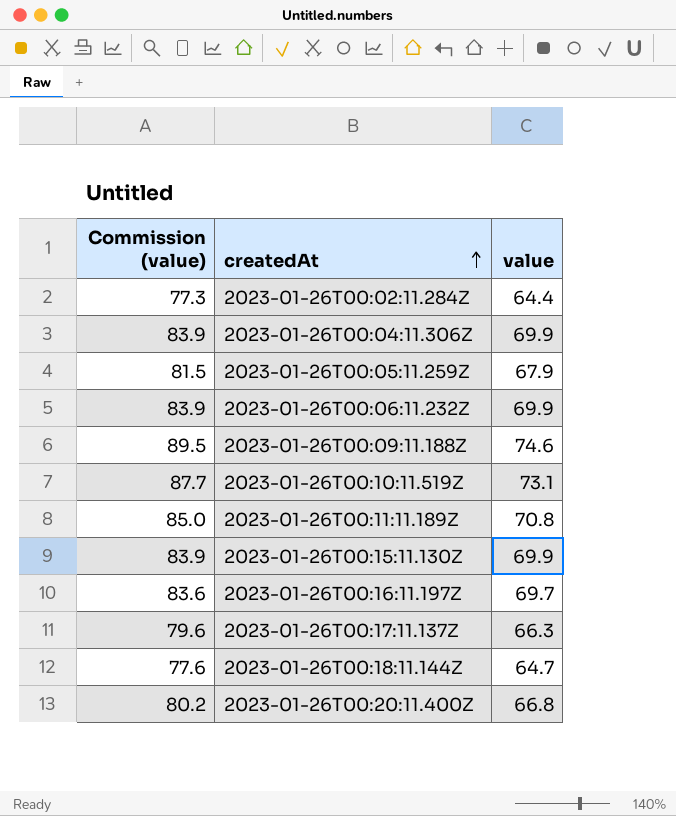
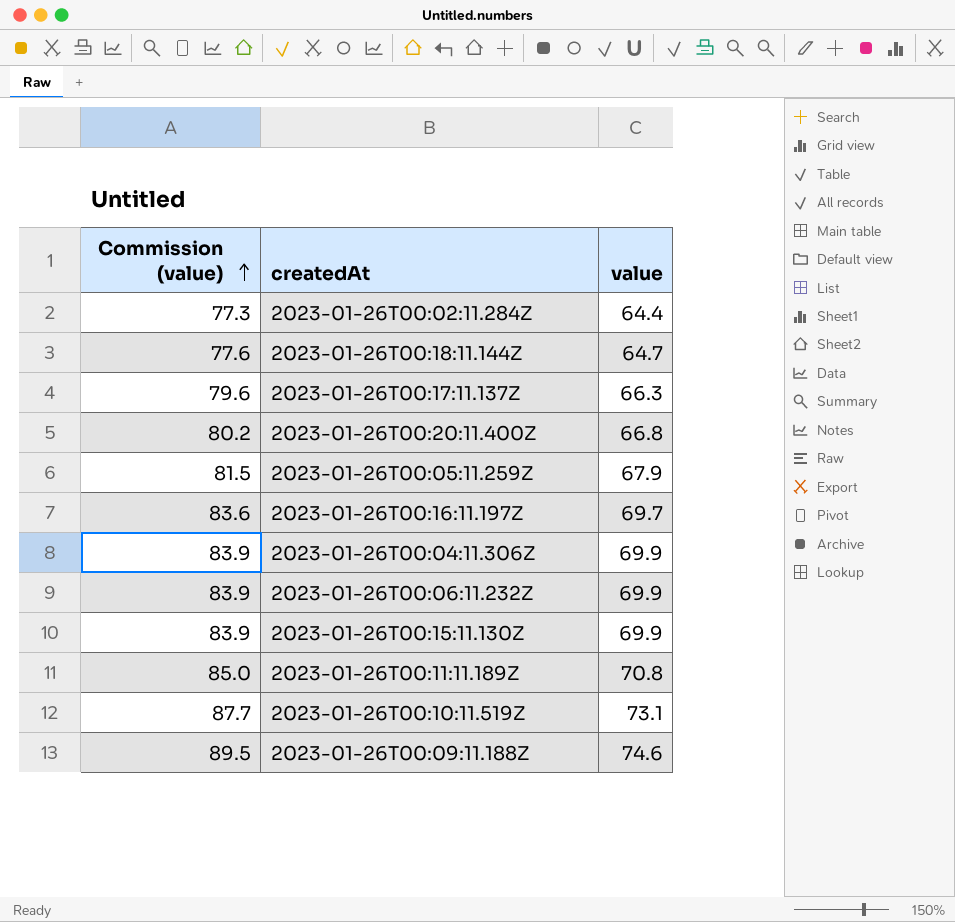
row order: createdAt ascending -> Commission (value) ascending

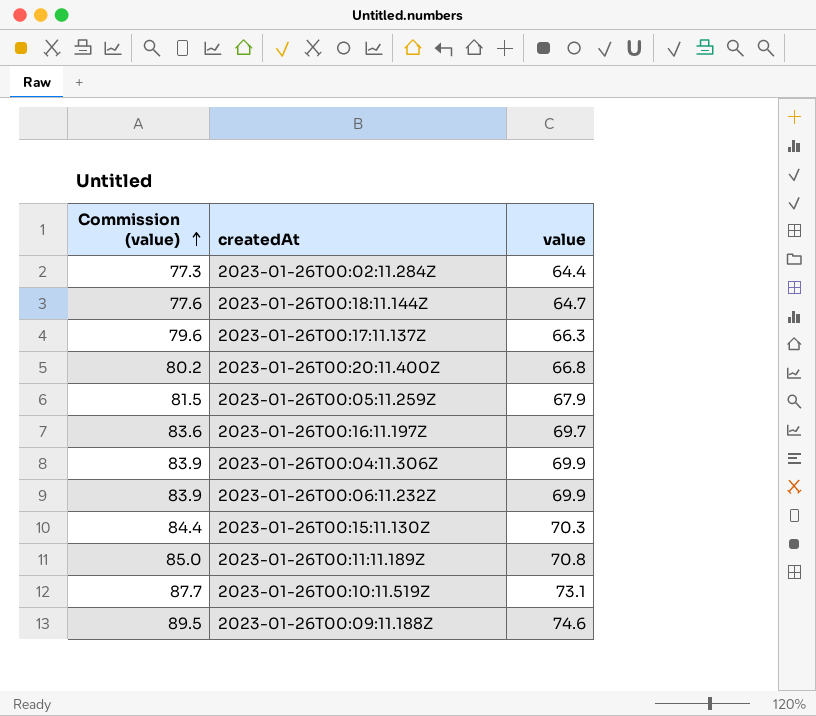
2023-01-26T00:15:11.130Z | Commission (value): 83.9 -> 84.4
2023-01-26T00:15:11.130Z | value: 69.9 -> 70.3

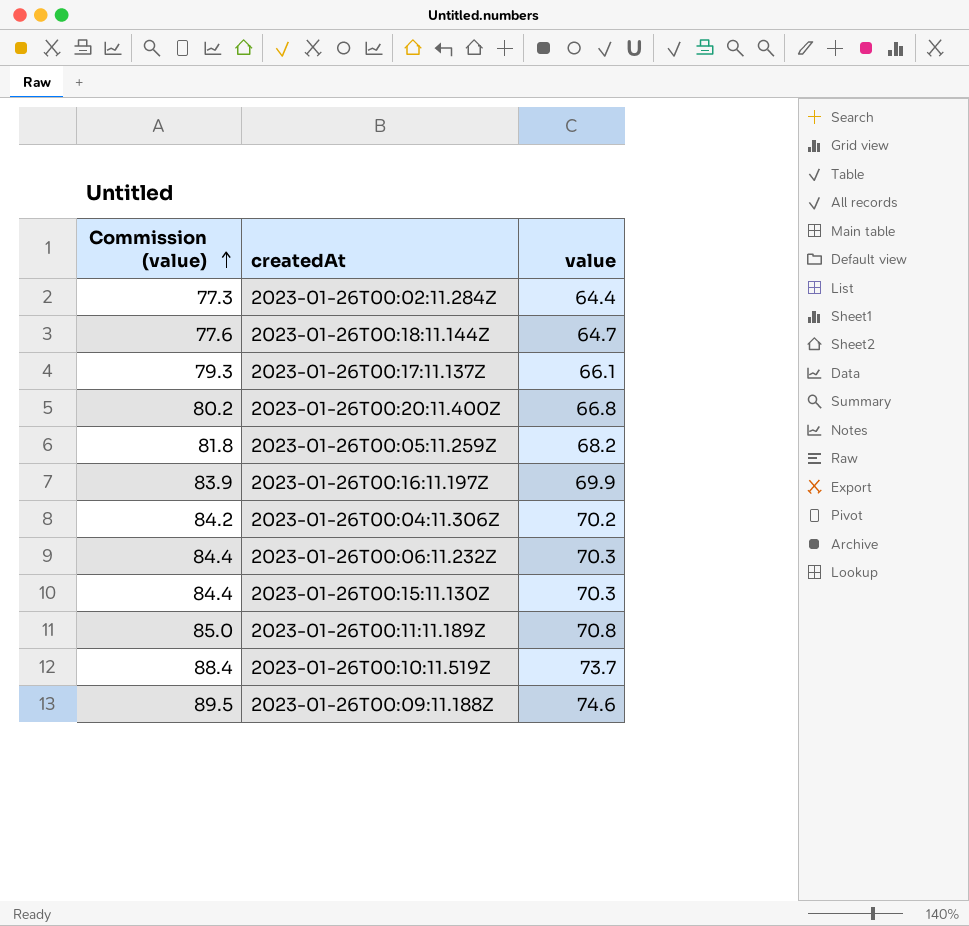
2023-01-26T00:17:11.137Z | Commission (value): 79.6 -> 79.3
2023-01-26T00:17:11.137Z | value: 66.3 -> 66.1
2023-01-26T00:05:11.259Z | Commission (value): 81.5 -> 81.8
2023-01-26T00:05:11.259Z | value: 67.9 -> 68.2
2023-01-26T00:16:11.197Z | Commission (value): 83.6 -> 83.9
2023-01-26T00:16:11.197Z | value: 69.7 -> 69.9
2023-01-26T00:04:11.306Z | Commission (value): 83.9 -> 84.2
2023-01-26T00:04:11.306Z | value: 69.9 -> 70.2
2023-01-26T00:06:11.232Z | Commission (value): 83.9 -> 84.4
2023-01-26T00:06:11.232Z | value: 69.9 -> 70.3
2023-01-26T00:10:11.519Z | Commission (value): 87.7 -> 88.4
2023-01-26T00:10:11.519Z | value: 73.1 -> 73.7

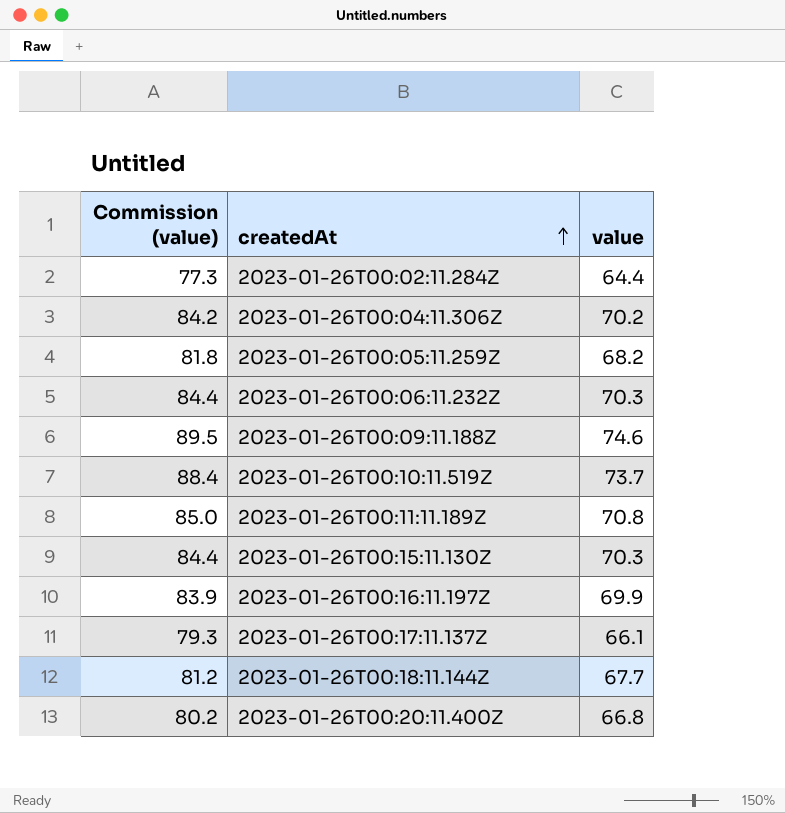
row order: Commission (value) ascending -> createdAt ascending
2023-01-26T00:18:11.144Z | Commission (value): 77.6 -> 81.2
2023-01-26T00:18:11.144Z | value: 64.7 -> 67.7

